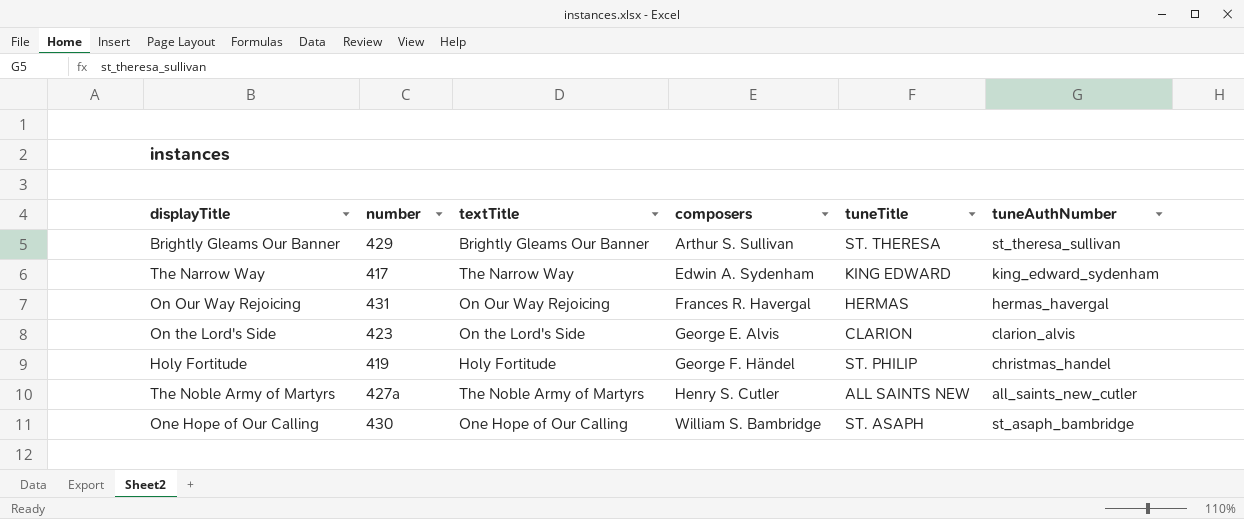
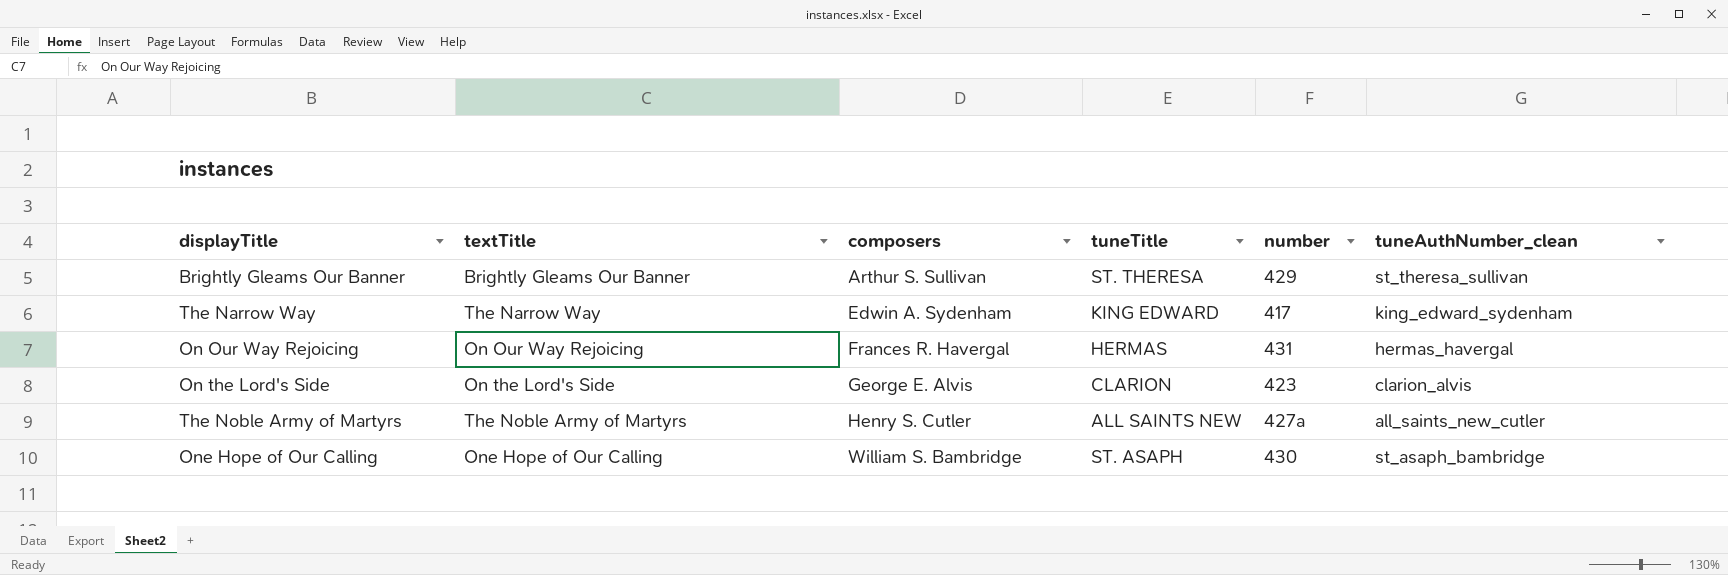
column number | position: 2 -> 5
column name: tuneAuthNumber -> tuneAuthNumber_clean
row Holy Fortitude: 419 | Holy Fortitude | George F. Händel | ST. PHILIP | christmas_handel -> none

